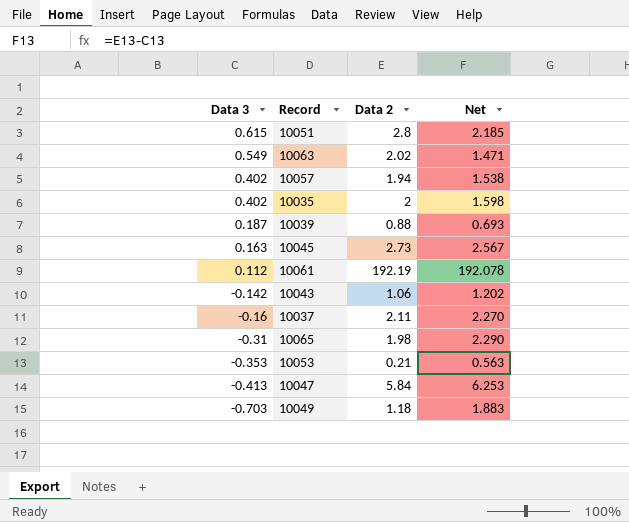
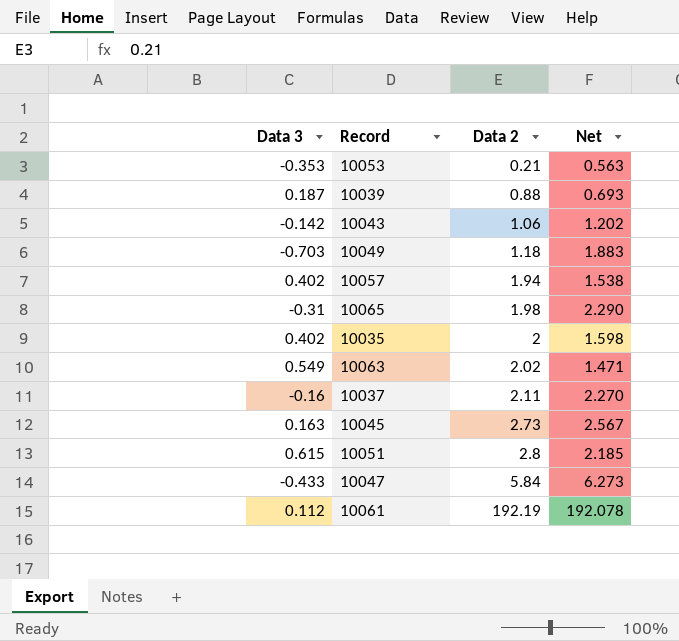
row order: Data 3 descending -> Data 2 ascending
10047 | Data 3: -0.413 -> -0.433
10047 | Net: 6.253 -> 6.273

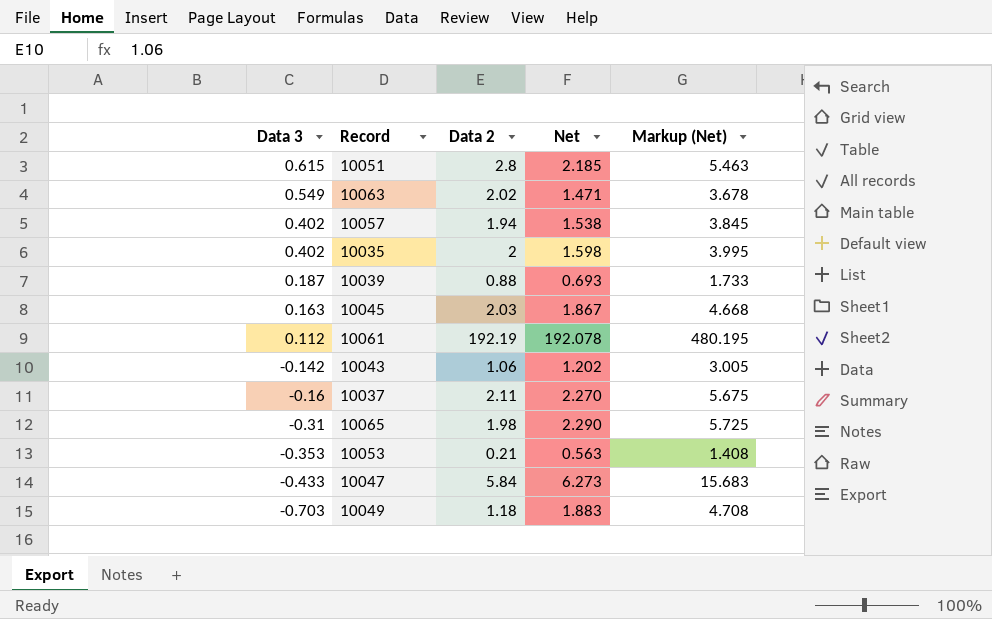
row order: Data 2 ascending -> Data 3 descending
column Markup (Net) | formula: none -> [Net] * 2.5
10045 | Data 2: 2.73 -> 2.03
10045 | Net: 2.567 -> 1.867

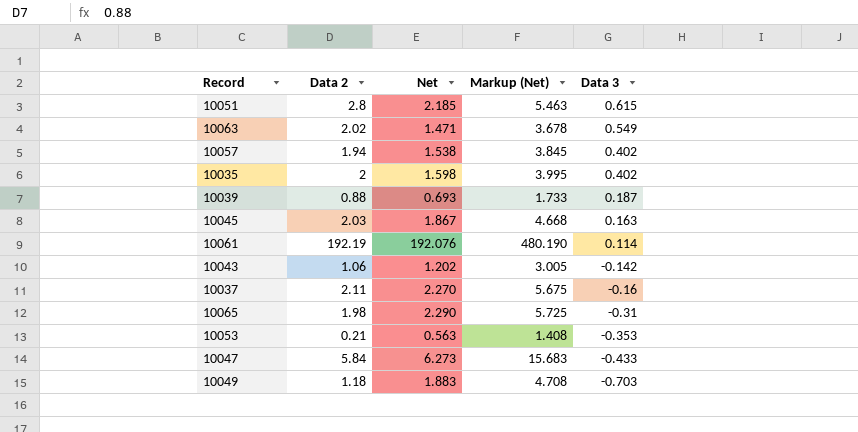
column Data 3 | position: 1 -> 5
10061 | Net: 192.078 -> 192.076
10061 | Markup (Net): 480.195 -> 480.190
10061 | Data 3: 0.112 -> 0.114

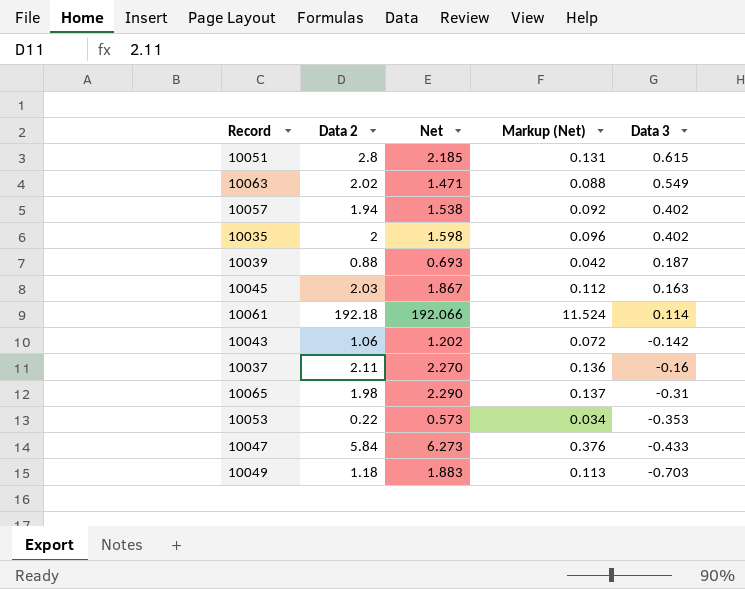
column Markup (Net) | formula: [Net] * 2.5 -> [Net] * 0.06
10061 | Data 2: 192.19 -> 192.18
10061 | Net: 192.076 -> 192.066
10053 | Data 2: 0.21 -> 0.22
10053 | Net: 0.563 -> 0.573

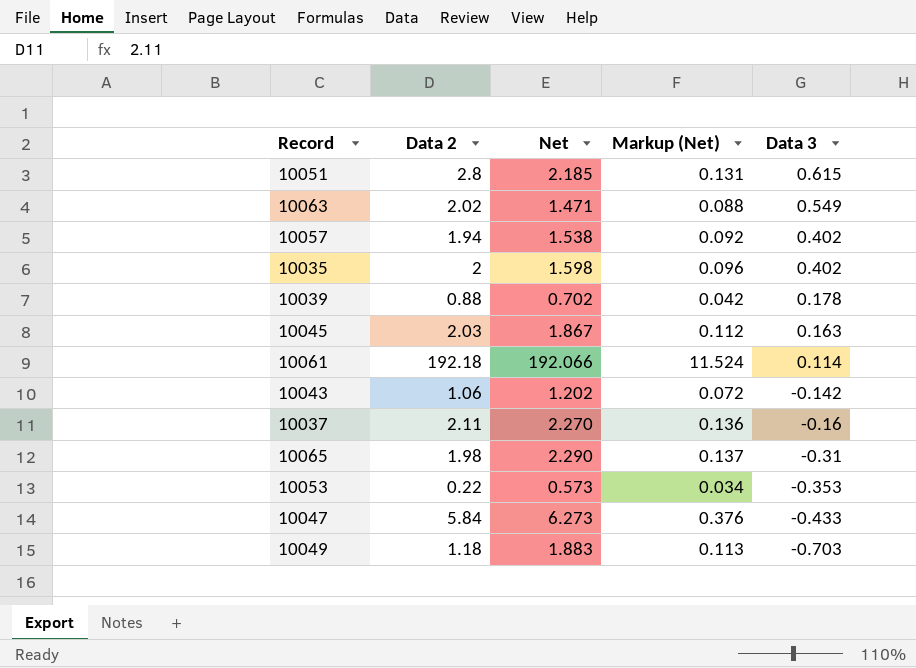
10039 | Net: 0.693 -> 0.702
10039 | Data 3: 0.187 -> 0.178

